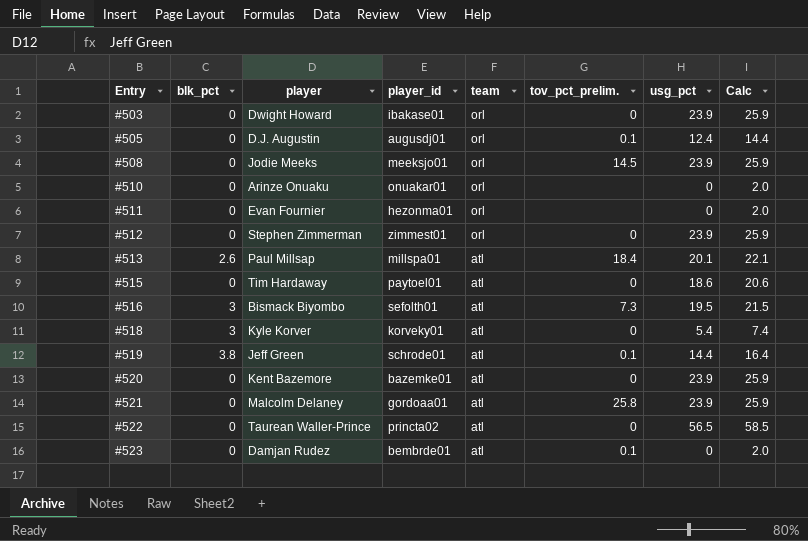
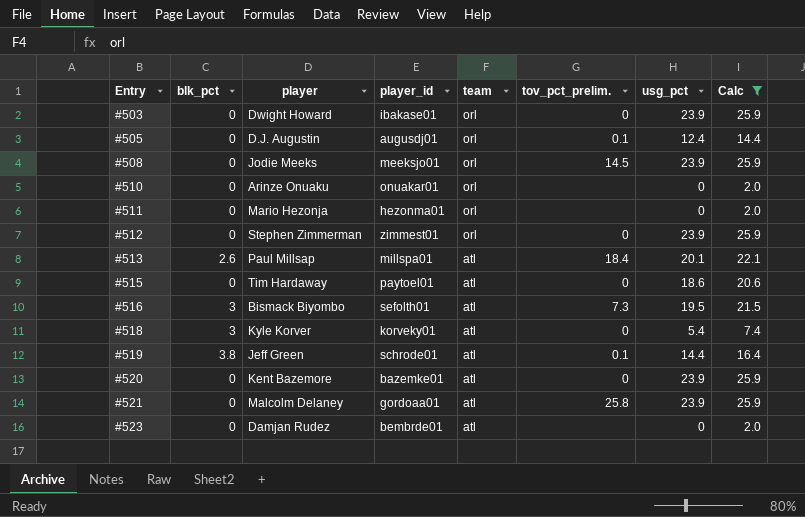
filter: none -> Calc != 58.5
#511 | player: Evan Fournier -> Mario Hezonja
#523 | tov_pct_prelim.: 0.1 -> none

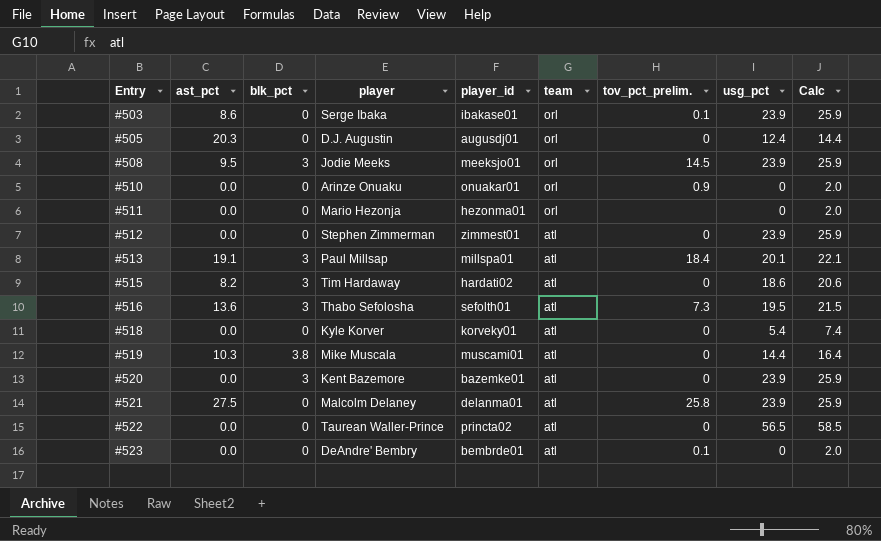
filter: Calc != 58.5 -> none
column ast_pct | position: none -> 2
#503 | player: Dwight Howard -> Serge Ibaka
#503 | tov_pct_prelim.: 0 -> 0.1
#505 | tov_pct_prelim.: 0.1 -> 0
#508 | blk_pct: 0 -> 3
#510 | tov_pct_prelim.: none -> 0.9
#512 | team: orl -> atl
#513 | blk_pct: 2.6 -> 3
#515 | blk_pct: 0 -> 3
#515 | player_id: paytoel01 -> hardati02
#516 | player: Bismack Biyombo -> Thabo Sefolosha
#518 | blk_pct: 3 -> 0
#519 | player: Jeff Green -> Mike Muscala
#519 | player_id: schrode01 -> muscami01
#519 | tov_pct_prelim.: 0.1 -> 0
#520 | blk_pct: 0 -> 3
#521 | player_id: gordoaa01 -> delanma01
#523 | player: Damjan Rudez -> DeAndre' Bembry
#523 | tov_pct_prelim.: none -> 0.1

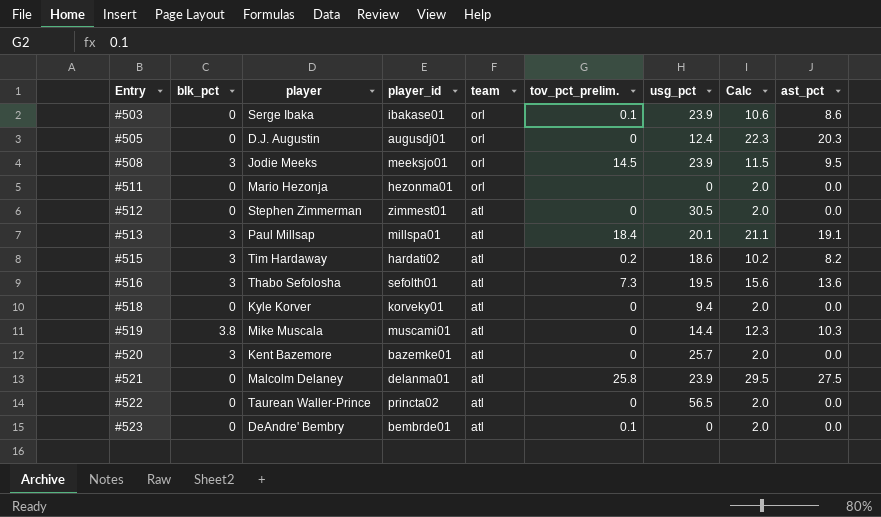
column Calc | formula: [usg_pct] + 2 -> [ast_pct] + 2
column ast_pct | position: 2 -> 9
row #510: 0.0 | 0 | Arinze Onuaku | onuakar01 | orl | 0.9 | 0 | 2.0 -> none
#512 | usg_pct: 23.9 -> 30.5
#515 | tov_pct_prelim.: 0 -> 0.2
#518 | usg_pct: 5.4 -> 9.4
#520 | usg_pct: 23.9 -> 25.7

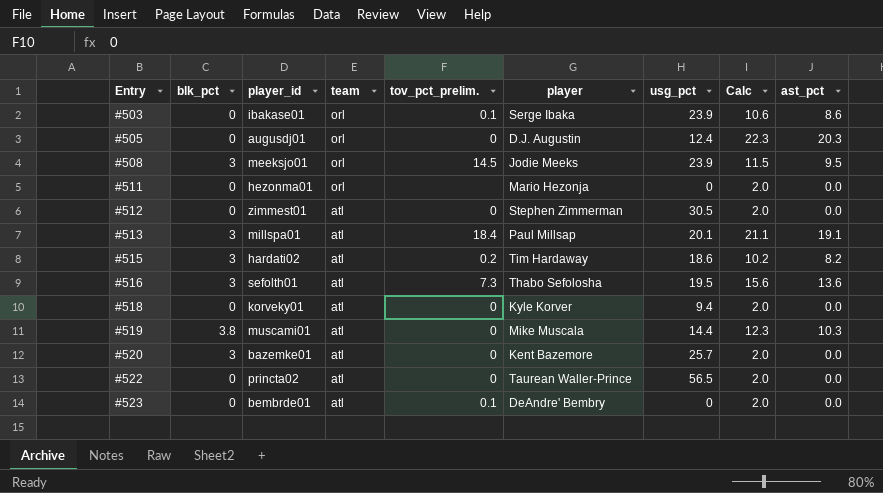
column player | position: 3 -> 6
row #521: 0 | Malcolm Delaney | delanma01 | atl | 25.8 | 23.9 | 29.5 | 27.5 -> none

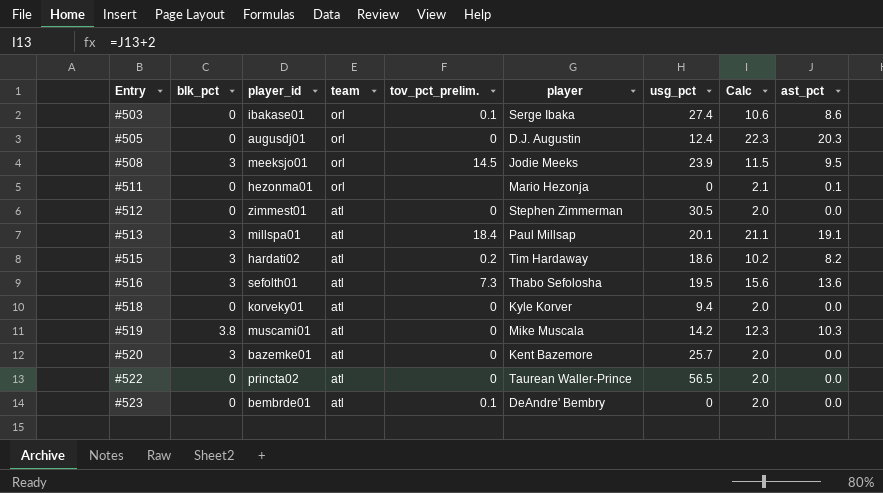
#503 | usg_pct: 23.9 -> 27.4
#511 | Calc: 2.0 -> 2.1
#511 | ast_pct: 0.0 -> 0.1
#519 | usg_pct: 14.4 -> 14.2

